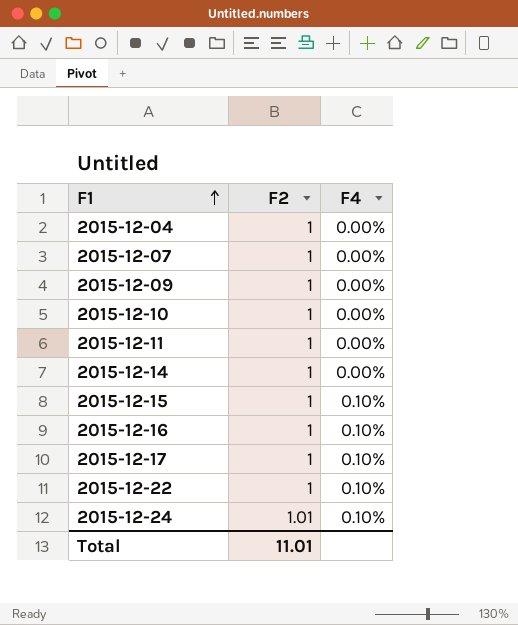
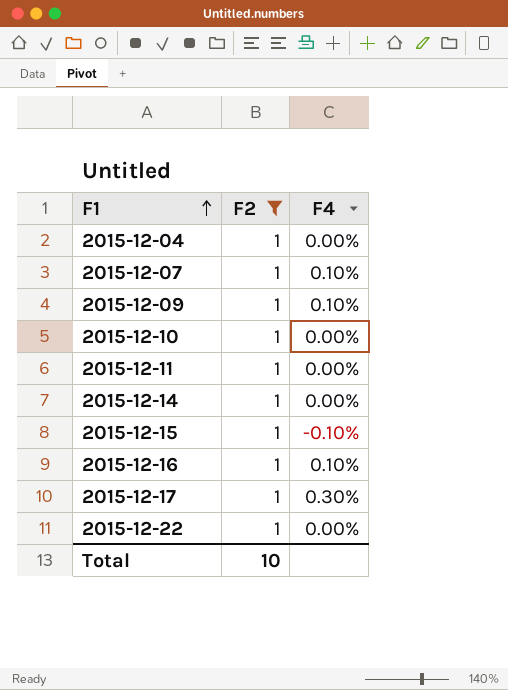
filter: none -> F2 = 1
2015-12-07 | F4: 0.00% -> 0.10%
2015-12-09 | F4: 0.00% -> 0.10%
2015-12-15 | F4: 0.10% -> -0.10%
2015-12-17 | F4: 0.10% -> 0.30%
2015-12-22 | F4: 0.10% -> 0.00%
Total | F2: 11.01 -> 10

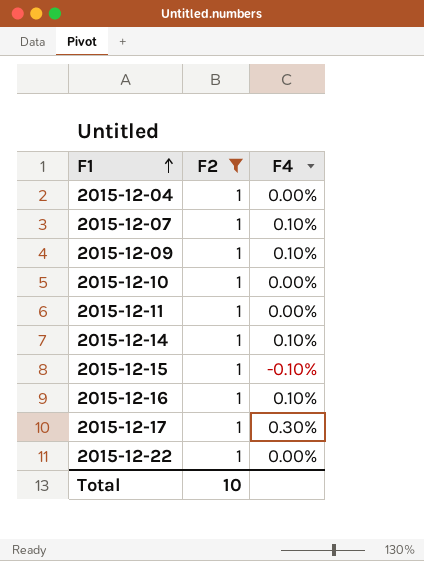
2015-12-14 | F4: 0.00% -> 0.10%

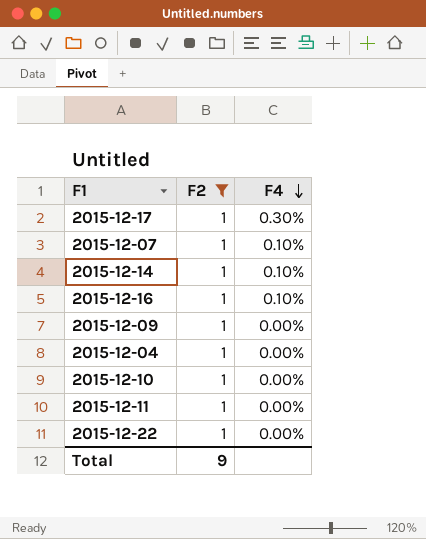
row order: F1 ascending -> F4 descending
row 2015-12-15: 1 | -0.10% -> none
2015-12-09 | F4: 0.10% -> 0.00%
Total | F2: 10 -> 9

